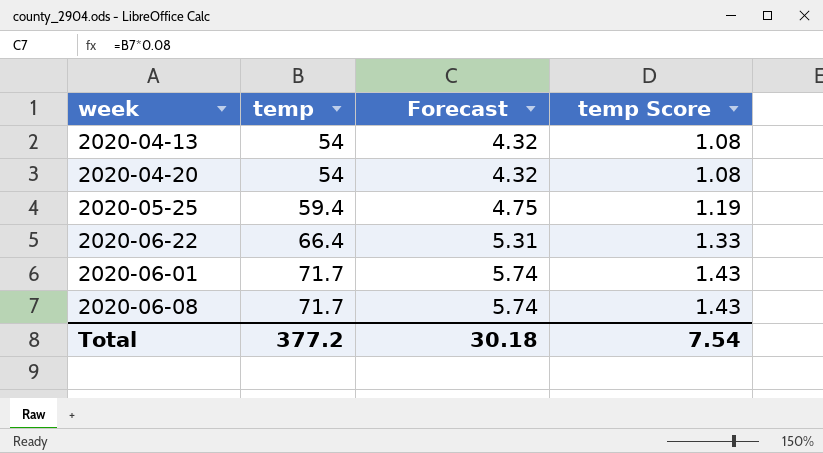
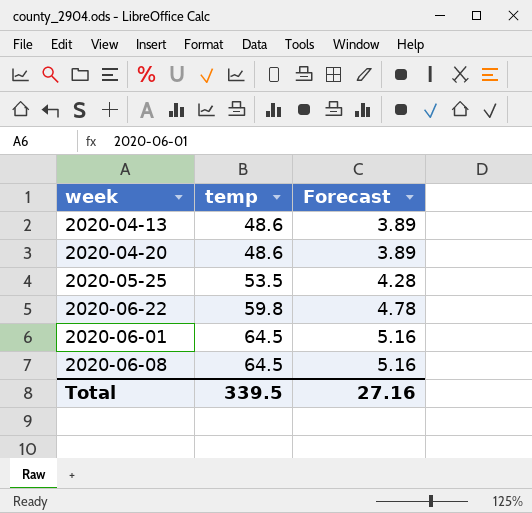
column temp Score | formula: [temp] * 0.02 -> none
2020-04-13 | temp: 54 -> 48.6
2020-04-13 | Forecast: 4.32 -> 3.89
2020-04-20 | temp: 54 -> 48.6
2020-04-20 | Forecast: 4.32 -> 3.89
2020-05-25 | temp: 59.4 -> 53.5
2020-05-25 | Forecast: 4.75 -> 4.28
2020-06-22 | temp: 66.4 -> 59.8
2020-06-22 | Forecast: 5.31 -> 4.78
2020-06-01 | temp: 71.7 -> 64.5
2020-06-01 | Forecast: 5.74 -> 5.16
2020-06-08 | temp: 71.7 -> 64.5
2020-06-08 | Forecast: 5.74 -> 5.16
Total | temp: 377.2 -> 339.5
Total | Forecast: 30.18 -> 27.16

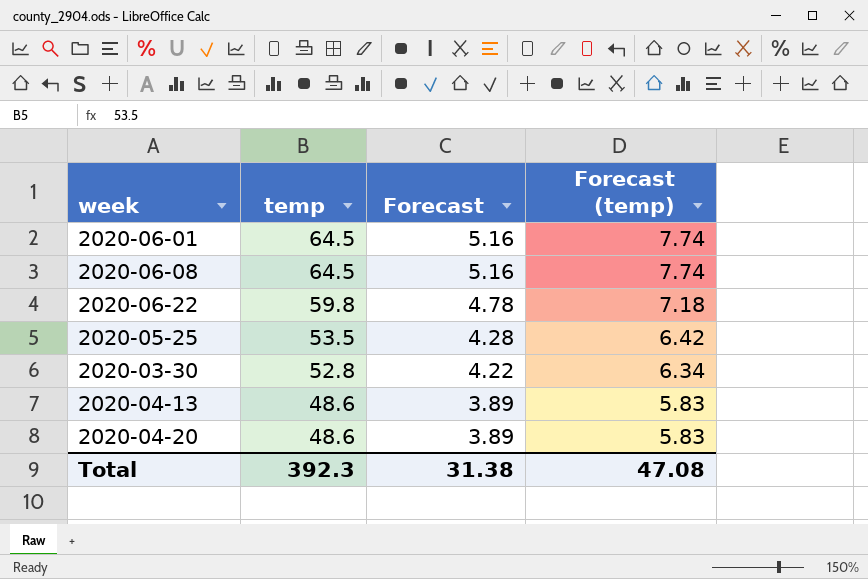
row order: temp ascending -> temp descending
column Forecast (temp) | formula: none -> [temp] * 0.12
row 2020-03-30: none -> 52.8 | 4.22 | 6.34
Total | temp: 339.5 -> 392.3
Total | Forecast: 27.16 -> 31.38

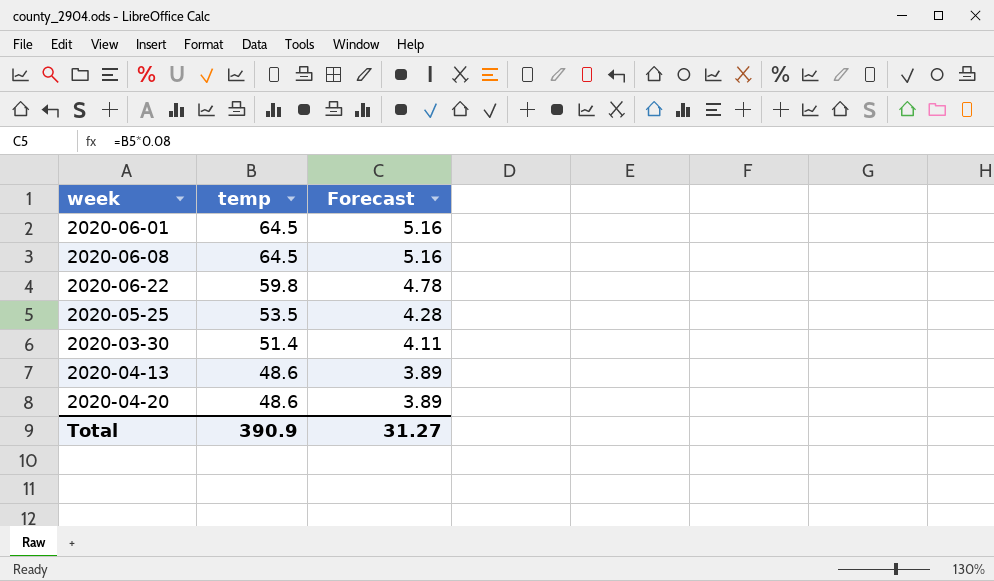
column Forecast (temp) | formula: [temp] * 0.12 -> none
2020-03-30 | temp: 52.8 -> 51.4
2020-03-30 | Forecast: 4.22 -> 4.11
Total | temp: 392.3 -> 390.9
Total | Forecast: 31.38 -> 31.27

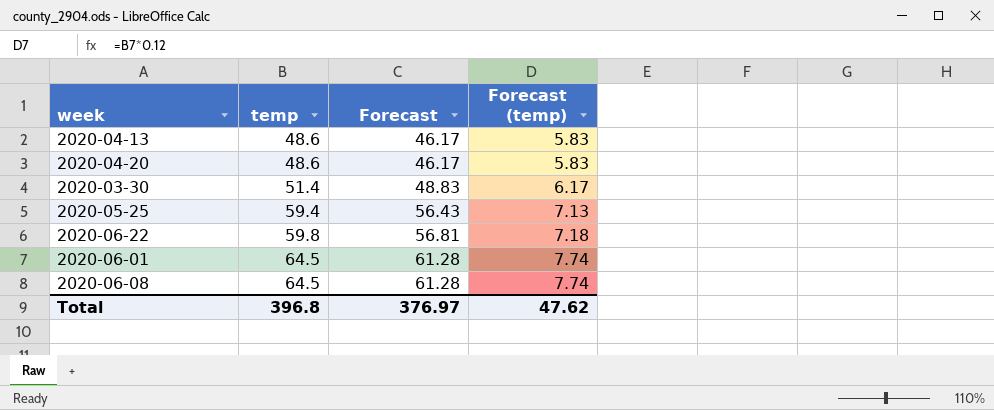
row order: temp descending -> temp ascending
column Forecast | formula: [temp] * 0.08 -> [temp] * 0.95
column Forecast (temp) | formula: none -> [temp] * 0.12
2020-05-25 | temp: 53.5 -> 59.4
Total | temp: 390.9 -> 396.8
Total | Forecast: 31.27 -> 376.97

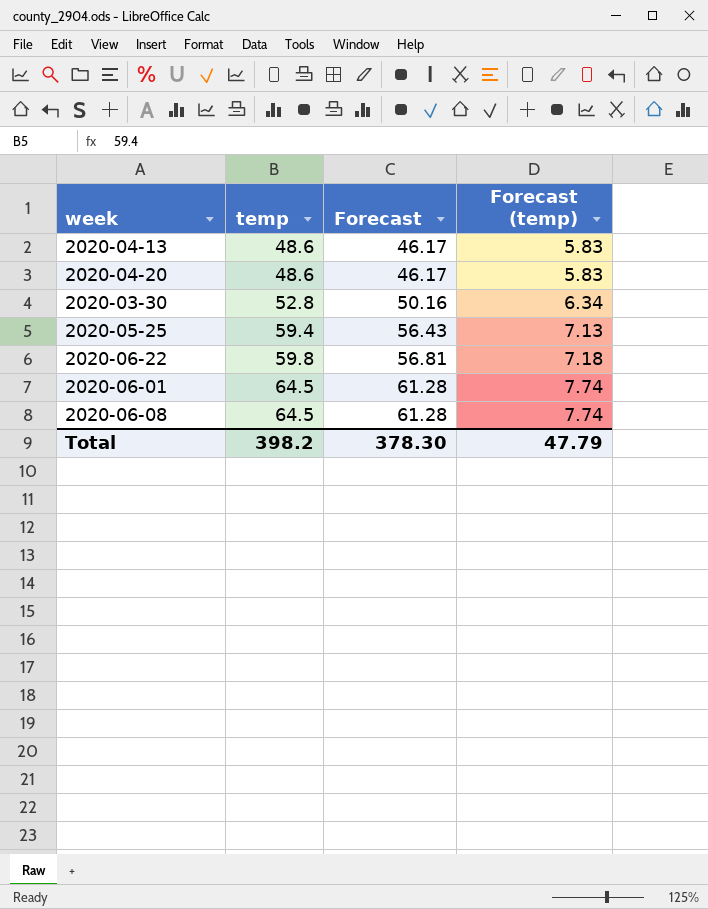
2020-03-30 | temp: 51.4 -> 52.8
2020-03-30 | Forecast: 48.83 -> 50.16
2020-03-30 | Forecast (temp): 6.17 -> 6.34
Total | temp: 396.8 -> 398.2
Total | Forecast: 376.97 -> 378.30
Total | Forecast (temp): 47.62 -> 47.79

